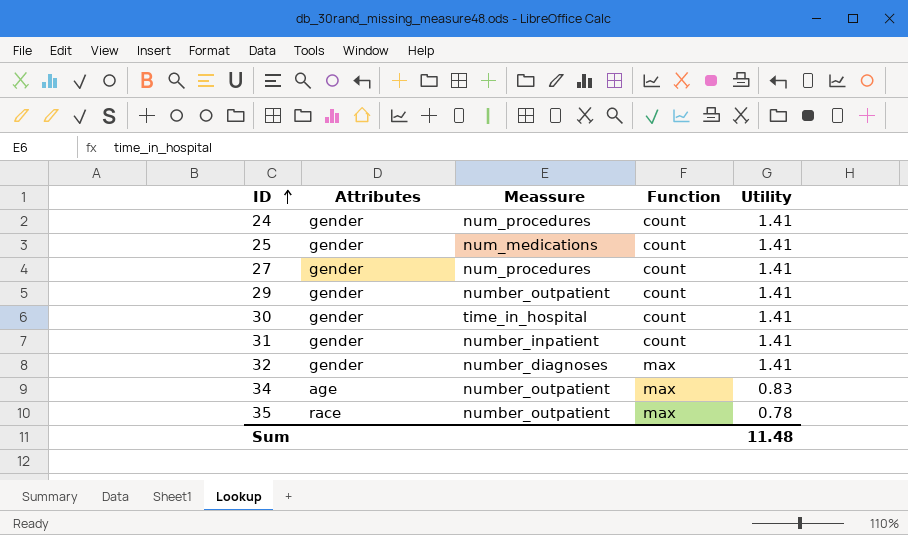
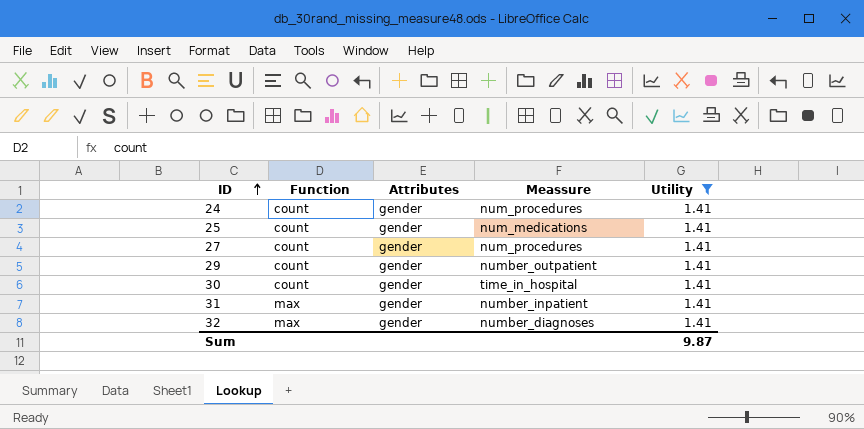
filter: none -> Utility = 1.41
column Function | position: 4 -> 2
31 | Function: count -> max
Sum | Utility: 11.48 -> 9.87

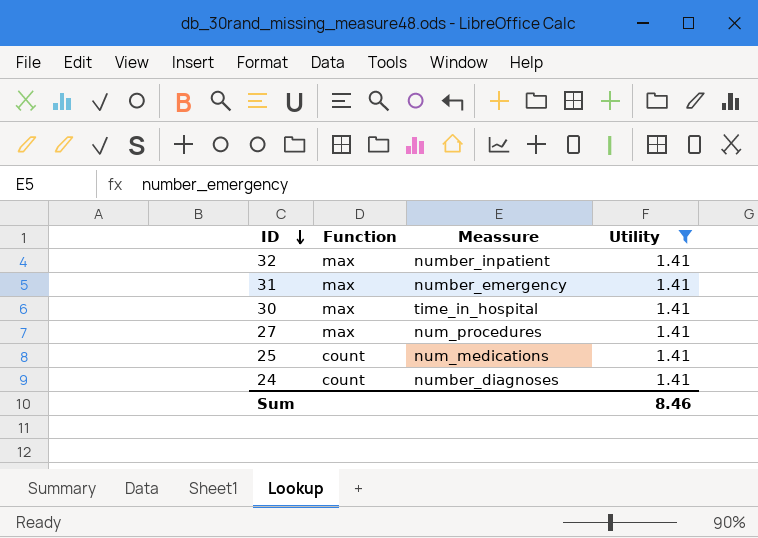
row order: ID ascending -> ID descending
column Attributes | position: 3 -> none
row 29: count | gender | number_outpatient | 1.41 -> none
32 | Meassure: number_diagnoses -> number_inpatient
31 | Meassure: number_inpatient -> number_emergency
30 | Function: count -> max
27 | Function: count -> max
24 | Meassure: num_procedures -> number_diagnoses
Sum | Utility: 9.87 -> 8.46

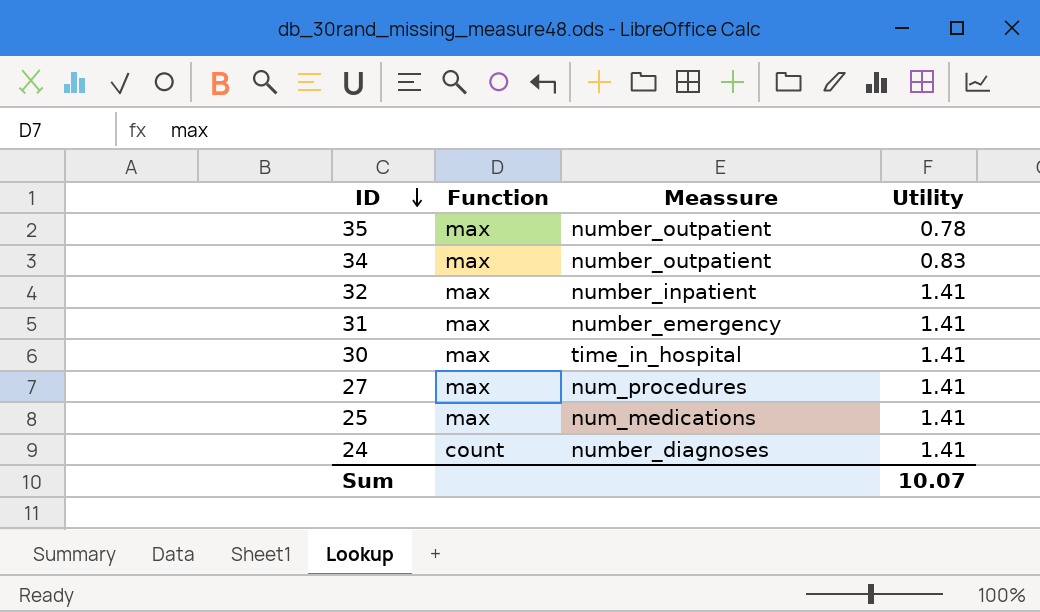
filter: Utility = 1.41 -> none
25 | Function: count -> max
Sum | Utility: 8.46 -> 10.07

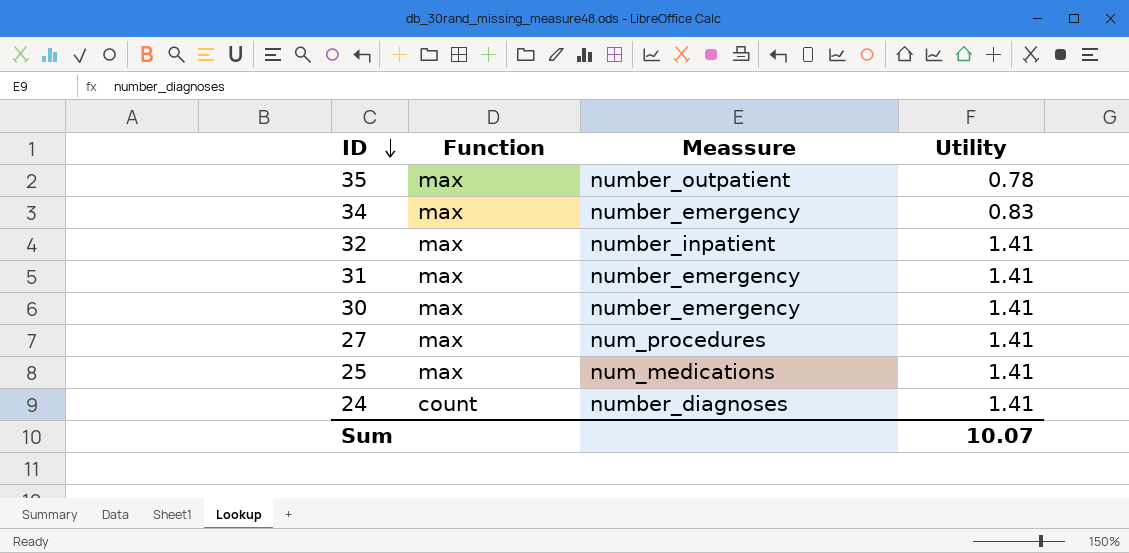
34 | Meassure: number_outpatient -> number_emergency
30 | Meassure: time_in_hospital -> number_emergency

